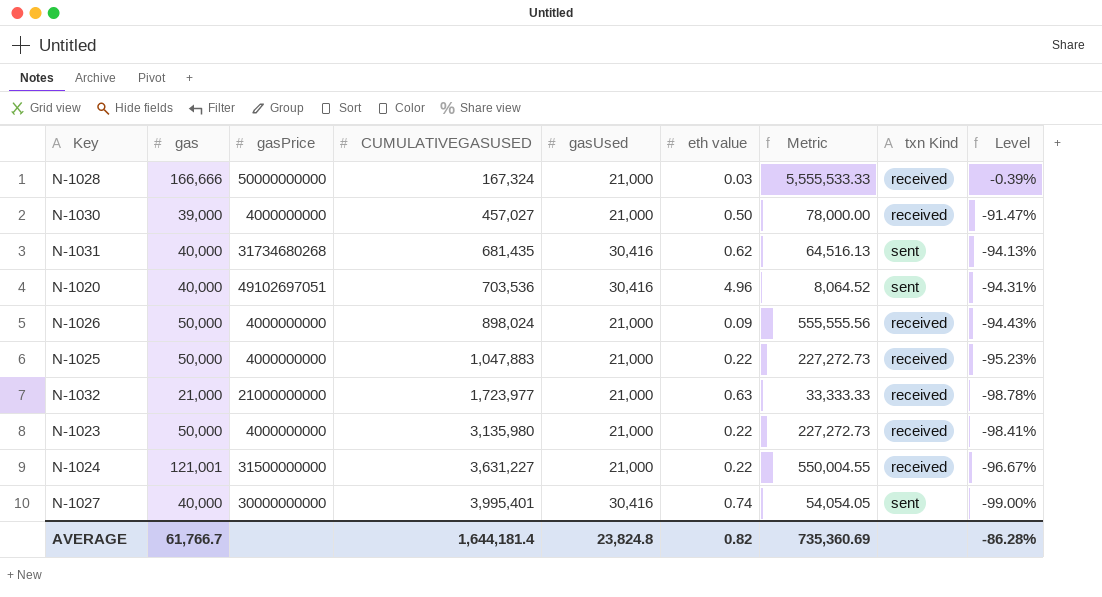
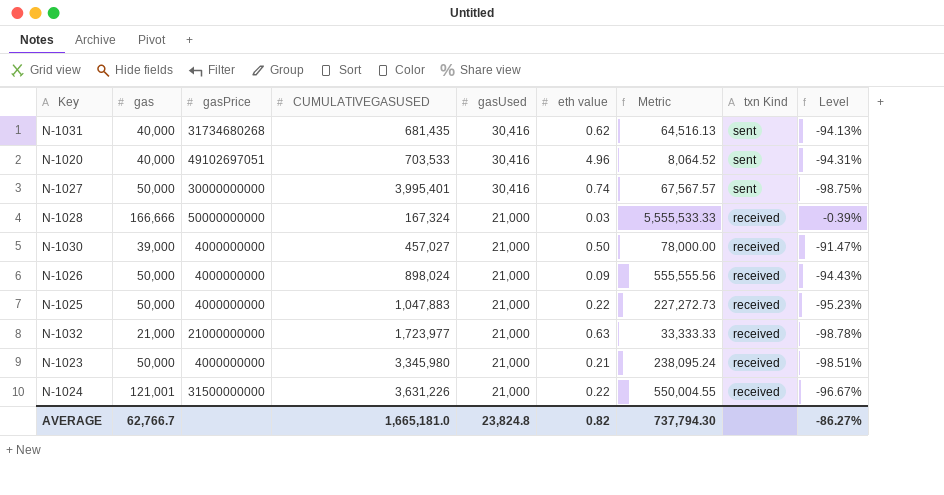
row order: CUMULATIVEGASUSED ascending -> gasUsed descending
N-1020 | CUMULATIVEGASUSED: 703,536 -> 703,533
N-1027 | gas: 40,000 -> 50,000
N-1027 | Metric: 54,054.05 -> 67,567.57
N-1027 | Level: -99.00% -> -98.75%
N-1023 | CUMULATIVEGASUSED: 3,135,980 -> 3,345,980
N-1023 | eth value: 0.22 -> 0.21
N-1023 | Metric: 227,272.73 -> 238,095.24
N-1023 | Level: -98.41% -> -98.51%
N-1024 | CUMULATIVEGASUSED: 3,631,227 -> 3,631,226
AVERAGE | gas: 61,766.7 -> 62,766.7
AVERAGE | CUMULATIVEGASUSED: 1,644,181.4 -> 1,665,181.0
AVERAGE | Metric: 735,360.69 -> 737,794.30
AVERAGE | Level: -86.28% -> -86.27%

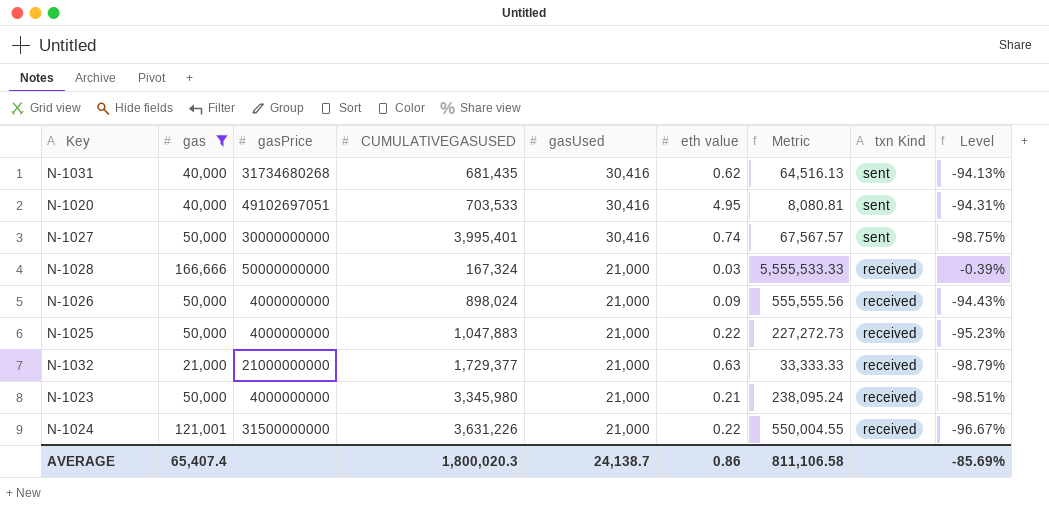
filter: none -> gas != 39,000
N-1020 | eth value: 4.96 -> 4.95
N-1020 | Metric: 8,064.52 -> 8,080.81
N-1032 | CUMULATIVEGASUSED: 1,723,977 -> 1,729,377
N-1032 | Level: -98.78% -> -98.79%
AVERAGE | gas: 62,766.7 -> 65,407.4
AVERAGE | CUMULATIVEGASUSED: 1,665,181.0 -> 1,800,020.3
AVERAGE | gasUsed: 23,824.8 -> 24,138.7
AVERAGE | eth value: 0.82 -> 0.86
AVERAGE | Metric: 737,794.30 -> 811,106.58
AVERAGE | Level: -86.27% -> -85.69%

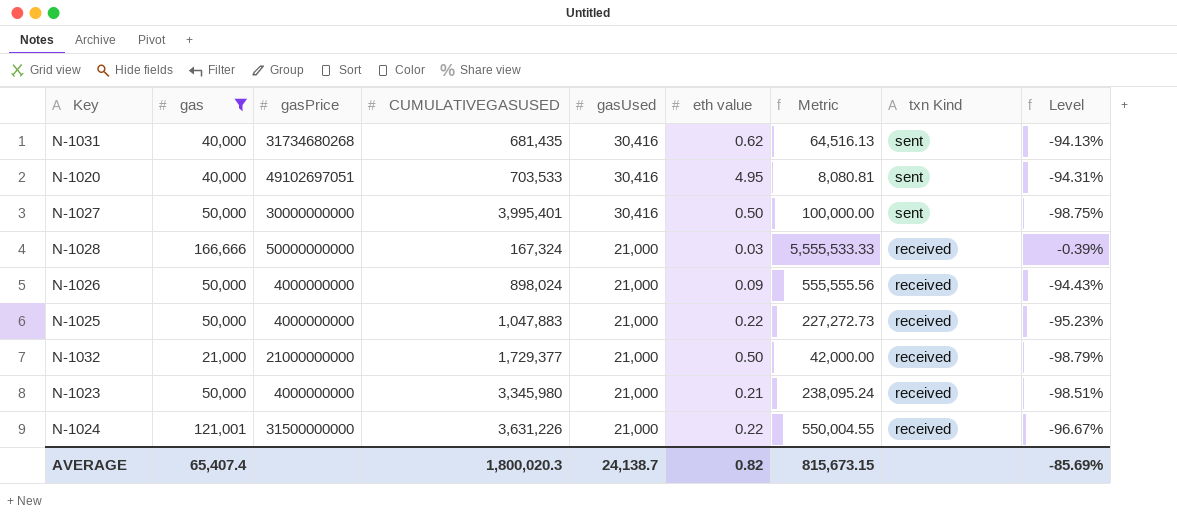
N-1027 | eth value: 0.74 -> 0.50
N-1027 | Metric: 67,567.57 -> 100,000.00
N-1032 | eth value: 0.63 -> 0.50
N-1032 | Metric: 33,333.33 -> 42,000.00
AVERAGE | eth value: 0.86 -> 0.82
AVERAGE | Metric: 811,106.58 -> 815,673.15

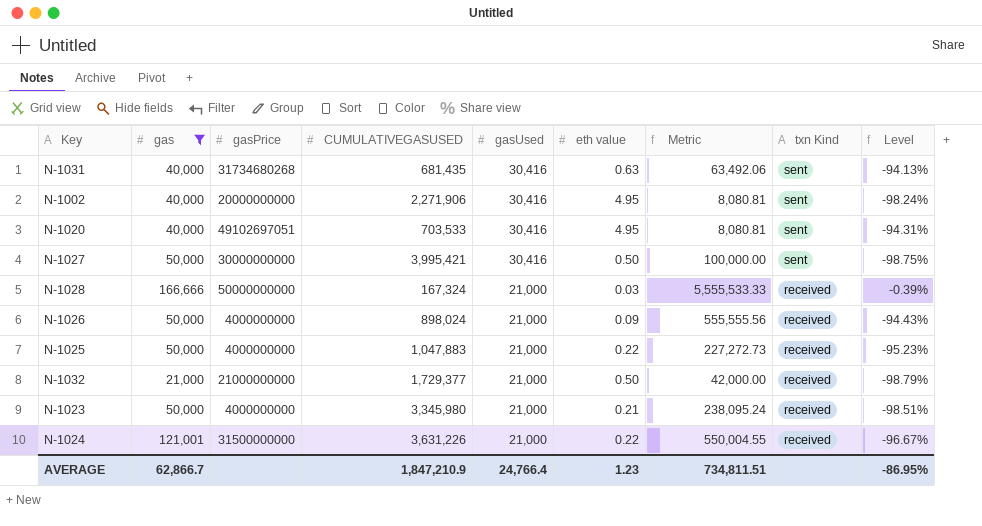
N-1031 | eth value: 0.62 -> 0.63
N-1031 | Metric: 64,516.13 -> 63,492.06
row N-1002: none -> 40,000 | 20000000000 | 2,271,906 | 30,416 | 4.95 | 8,080.81 | sent | -98.24%
N-1027 | CUMULATIVEGASUSED: 3,995,401 -> 3,995,421
AVERAGE | gas: 65,407.4 -> 62,866.7
AVERAGE | CUMULATIVEGASUSED: 1,800,020.3 -> 1,847,210.9
AVERAGE | gasUsed: 24,138.7 -> 24,766.4
AVERAGE | eth value: 0.82 -> 1.23
AVERAGE | Metric: 815,673.15 -> 734,811.51
AVERAGE | Level: -85.69% -> -86.95%

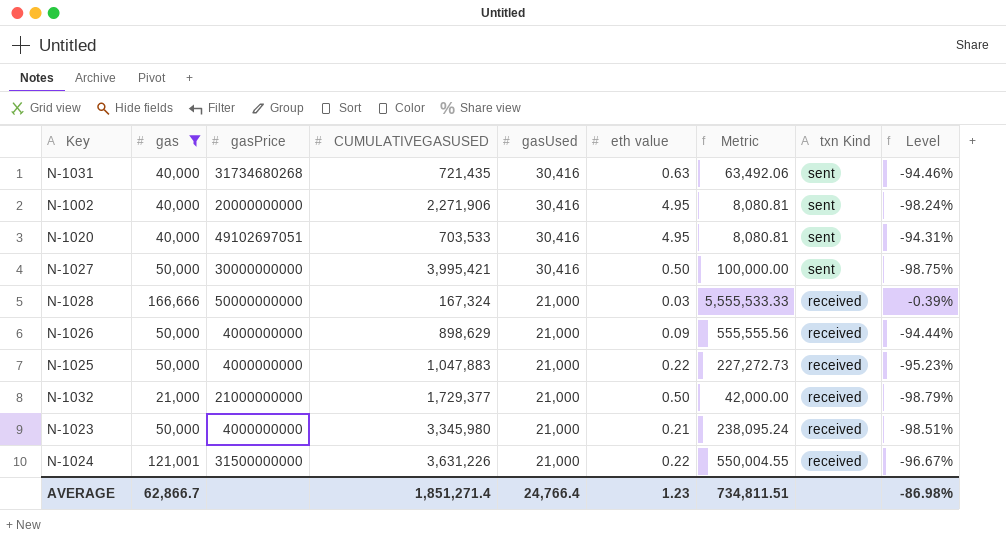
N-1031 | CUMULATIVEGASUSED: 681,435 -> 721,435
N-1031 | Level: -94.13% -> -94.46%
N-1026 | CUMULATIVEGASUSED: 898,024 -> 898,629
N-1026 | Level: -94.43% -> -94.44%
AVERAGE | CUMULATIVEGASUSED: 1,847,210.9 -> 1,851,271.4
AVERAGE | Level: -86.95% -> -86.98%

